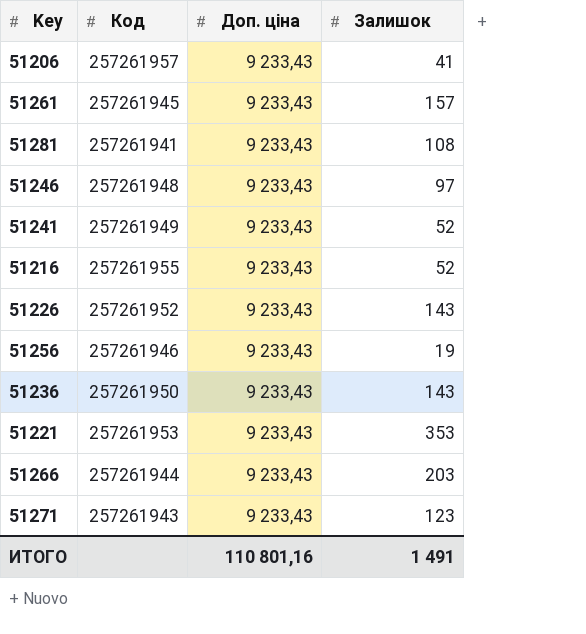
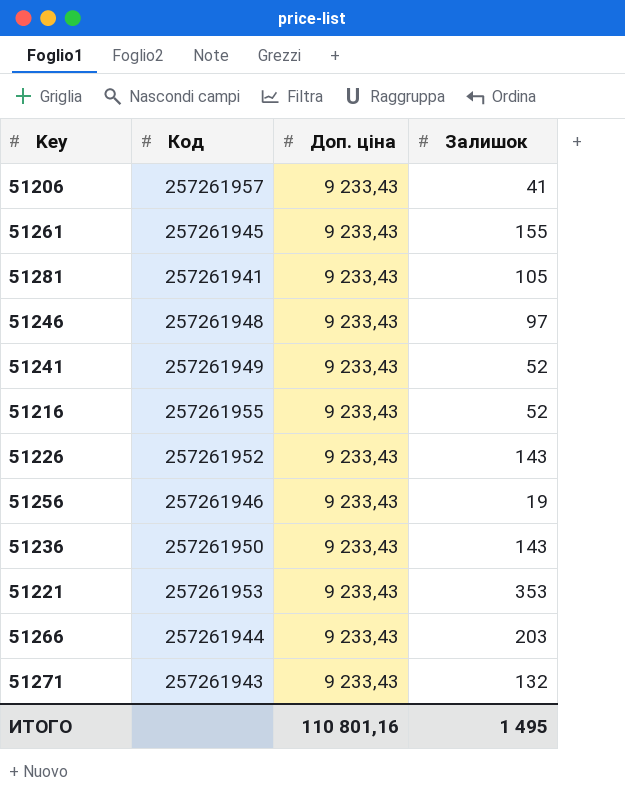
51261 | Залишок: 157 -> 155
51281 | Залишок: 108 -> 105
51271 | Залишок: 123 -> 132
ИТОГО | Залишок: 1 491 -> 1 495

